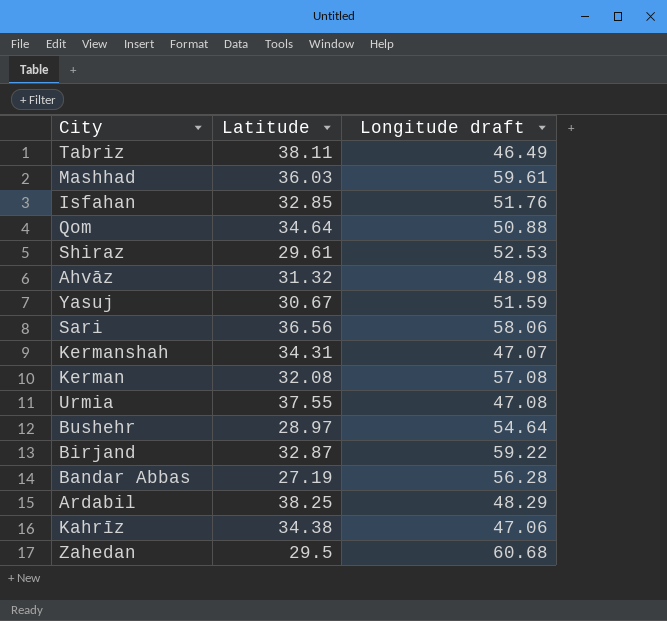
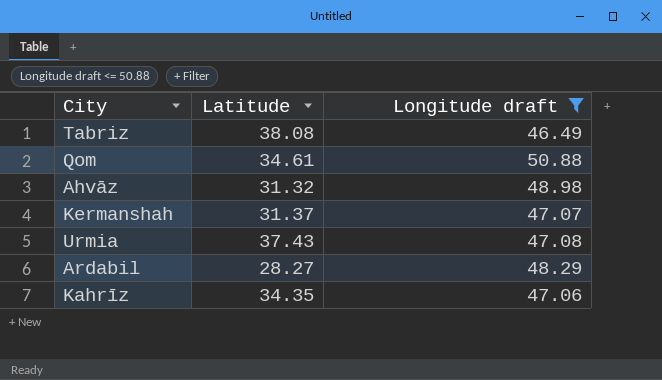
filter: none -> Longitude draft <= 50.88
Tabriz | Latitude: 38.11 -> 38.08
Qom | Latitude: 34.64 -> 34.61
Kermanshah | Latitude: 34.31 -> 31.37
Urmia | Latitude: 37.55 -> 37.43
Ardabil | Latitude: 38.25 -> 28.27
Kahrīz | Latitude: 34.38 -> 34.35

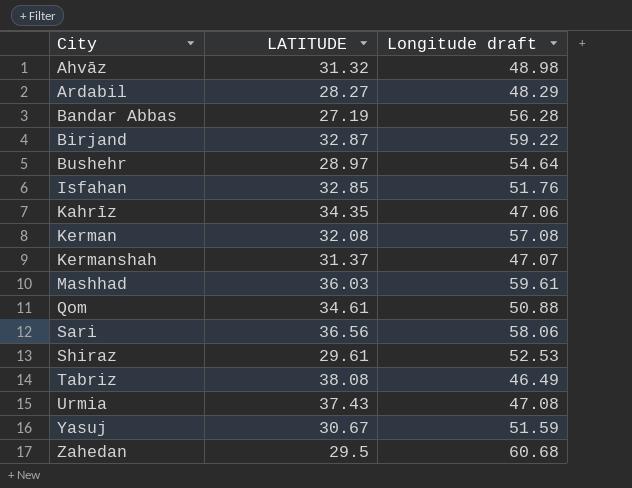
filter: Longitude draft <= 50.88 -> none
row order: none -> City ascending
column name: Latitude -> LATITUDE

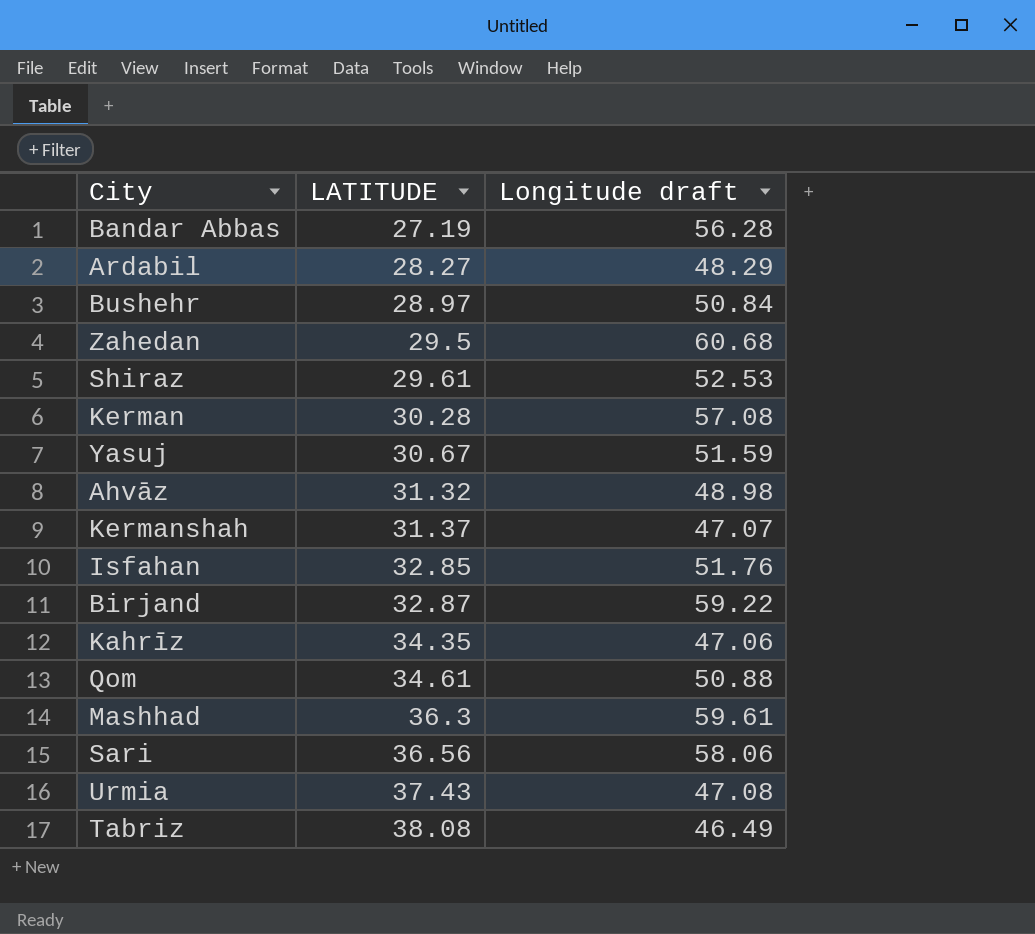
row order: City ascending -> LATITUDE ascending
Bushehr | Longitude draft: 54.64 -> 50.84
Kerman | LATITUDE: 32.08 -> 30.28
Mashhad | LATITUDE: 36.03 -> 36.3

